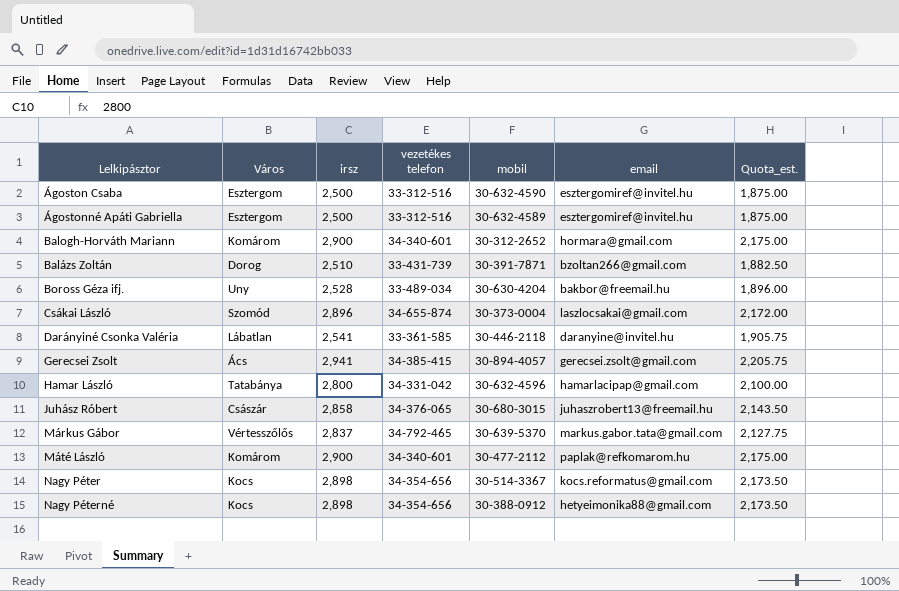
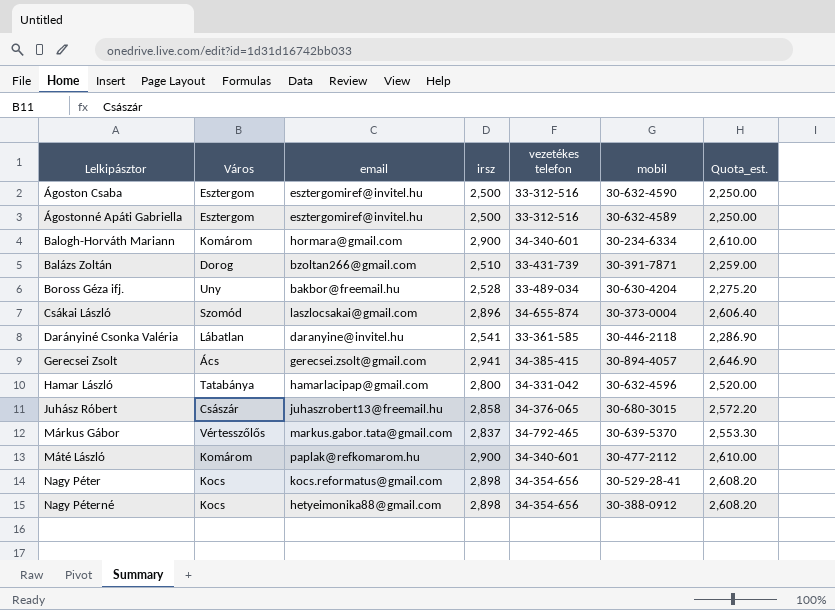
column email | position: 6 -> 3
column Quota_est. | formula: [irsz] * 0.75 -> [irsz] * 0.9
Balogh-Horváth Mariann | mobil: 30-312-2652 -> 30-234-6334
Nagy Péter | mobil: 30-514-3367 -> 30-529-28-41

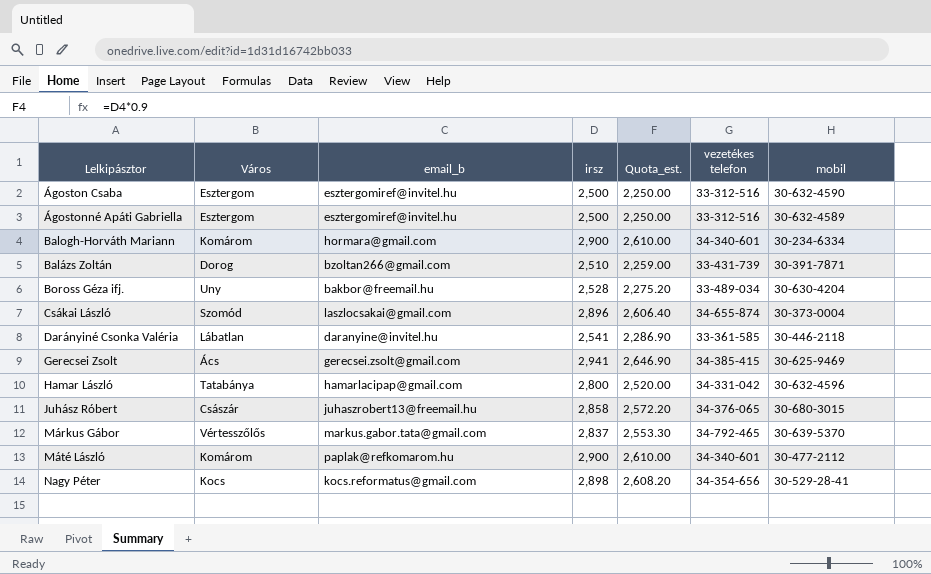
column name: email -> email_b
column Quota_est. | position: 7 -> 5
row Nagy Péterné: Kocs | hetyeimonika88@gmail.com | 2,898 | 34-354-656 | 30-388-0912 | 2,608.20 -> none
Gerecsei Zsolt | mobil: 30-894-4057 -> 30-625-9469

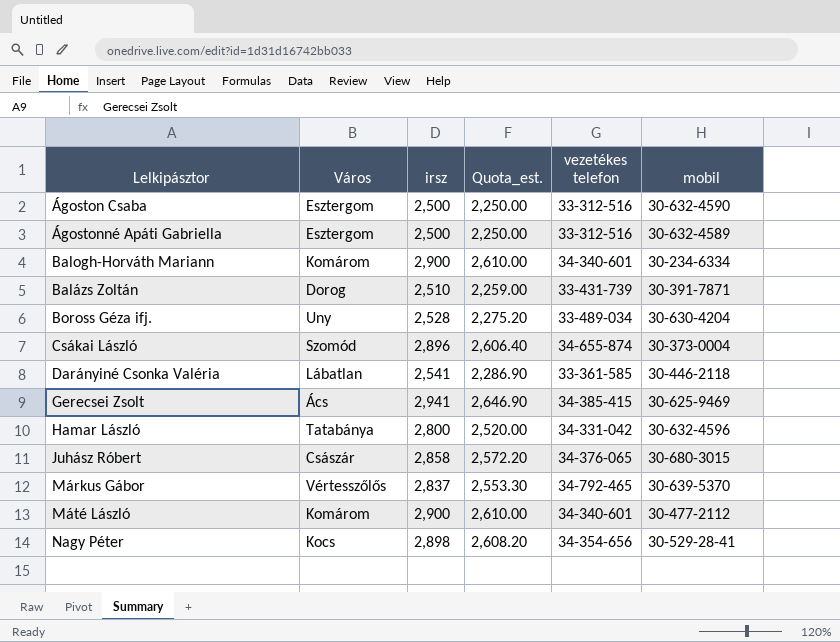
column email_b | position: 3 -> none

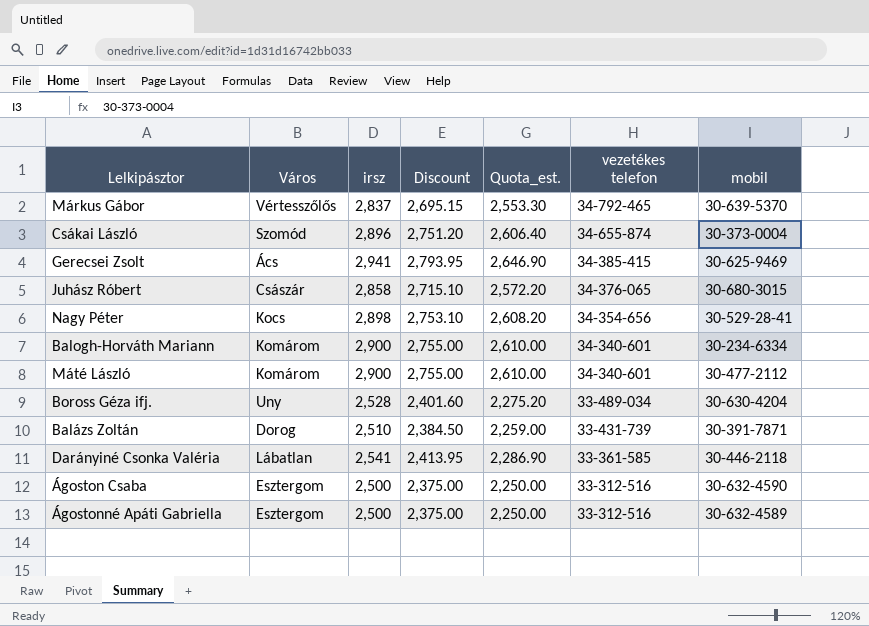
row order: none -> vezetékes telefon descending
column Discount | formula: none -> [irsz] * 0.95
row Hamar László: Tatabánya | 2,800 | 2,520.00 | 34-331-042 | 30-632-4596 -> none

